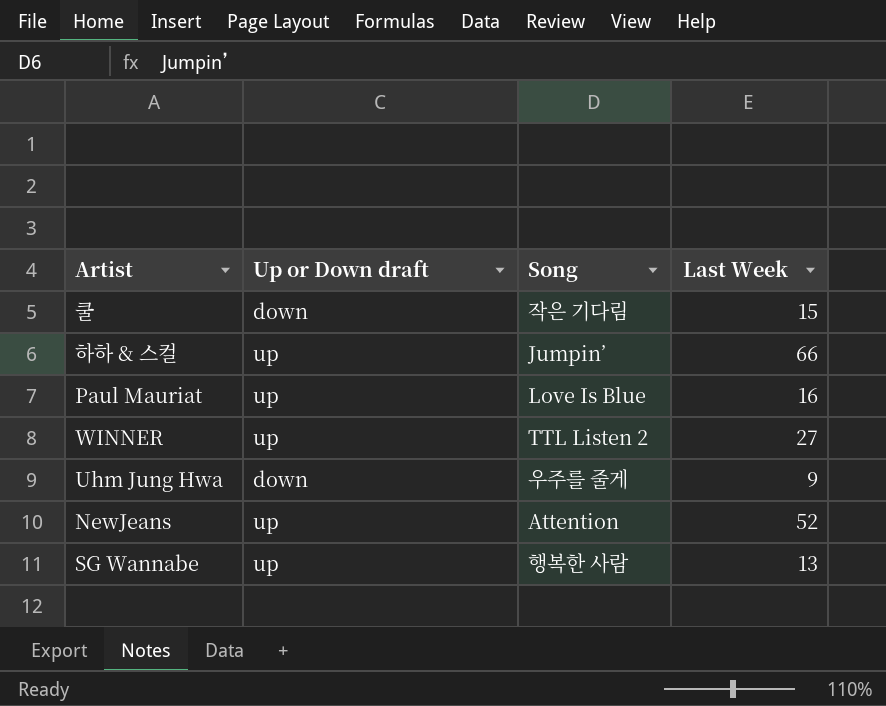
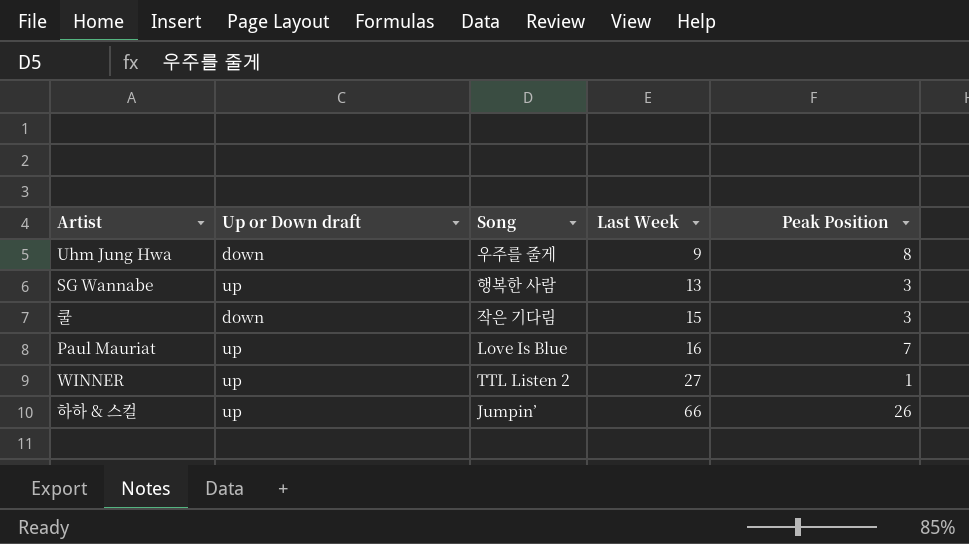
row order: none -> Last Week ascending
column Peak Position | position: none -> 5
row NewJeans: up | Attention | 52 -> none

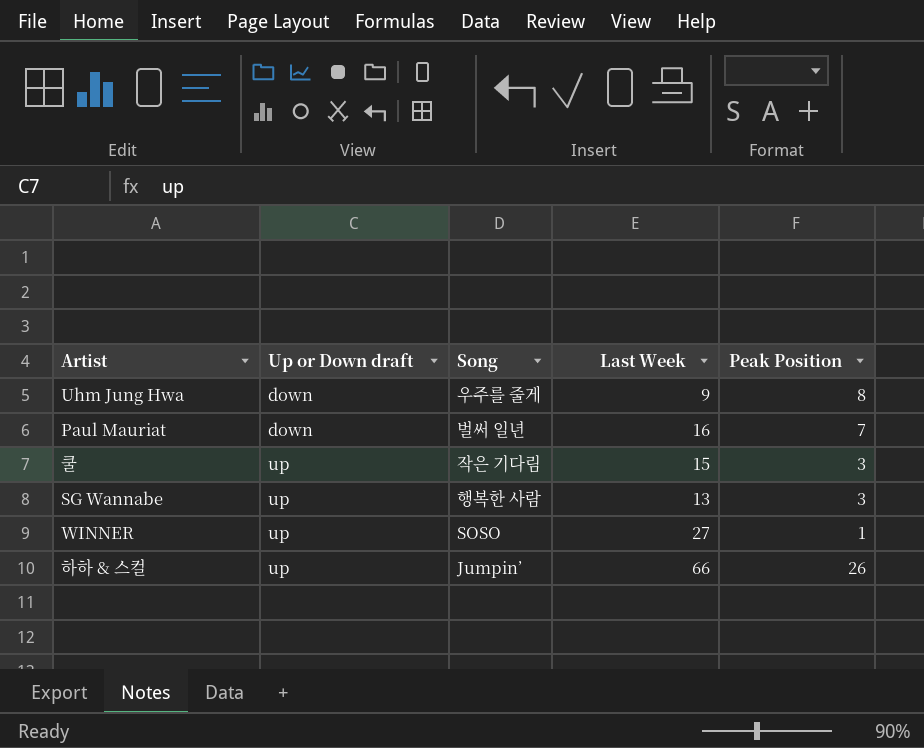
row order: Last Week ascending -> Up or Down draft ascending
Paul Mauriat | Up or Down draft: up -> down
Paul Mauriat | Song: Love Is Blue -> 벌써 일년
쿨 | Up or Down draft: down -> up
WINNER | Song: TTL Listen 2 -> SOSO

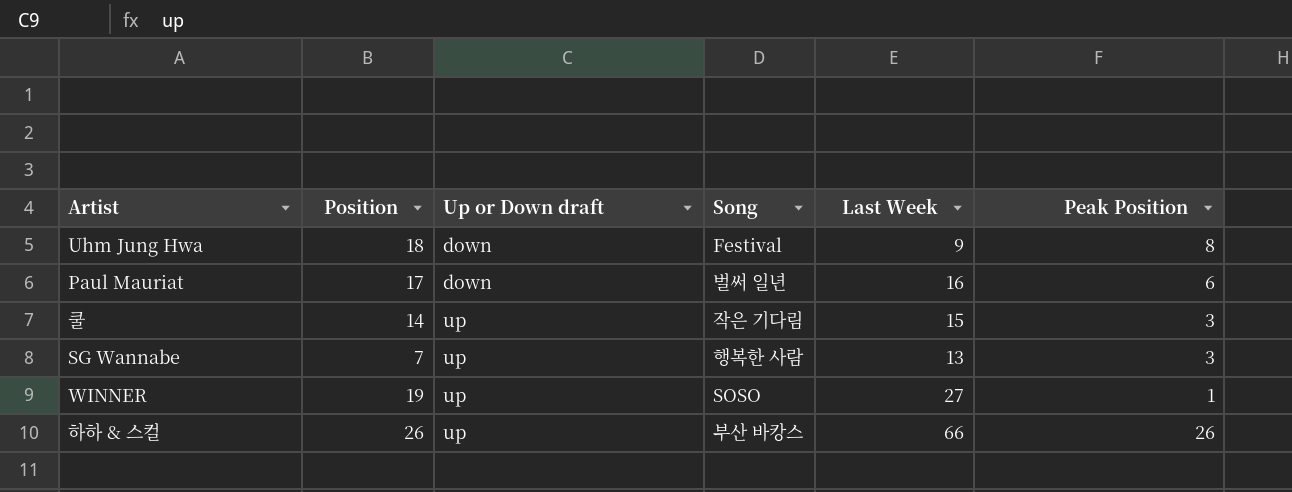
column Position | position: none -> 2
Uhm Jung Hwa | Song: 우주를 줄게 -> Festival
Paul Mauriat | Peak Position: 7 -> 6
하하 & 스컬 | Song: Jumpin’ -> 부산 바캉스

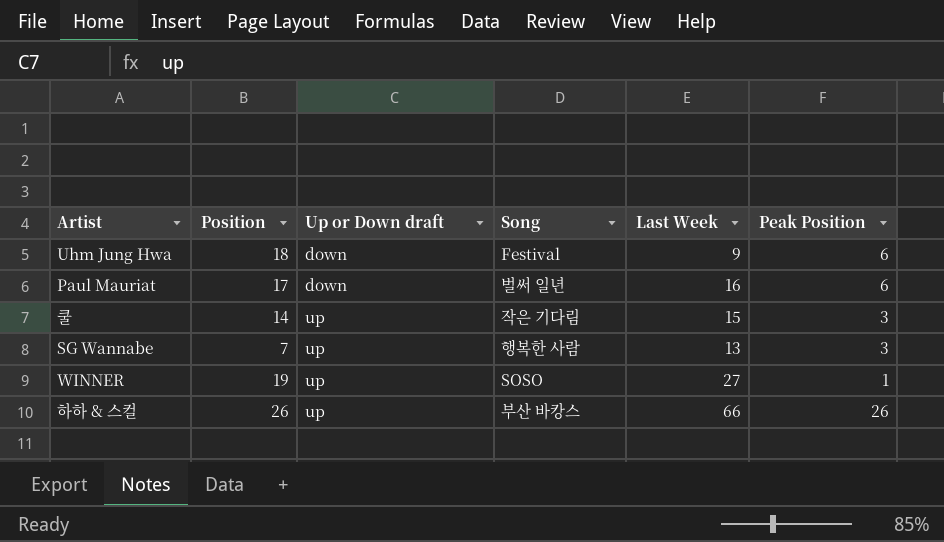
Uhm Jung Hwa | Peak Position: 8 -> 6

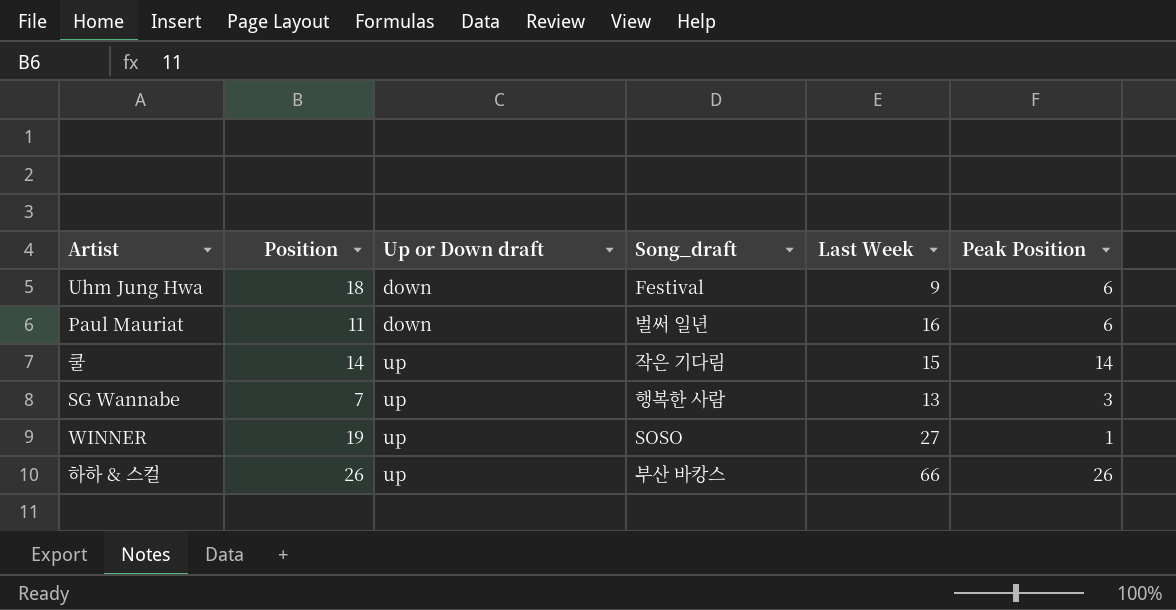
column name: Song -> Song_draft
Paul Mauriat | Position: 17 -> 11
쿨 | Peak Position: 3 -> 14

